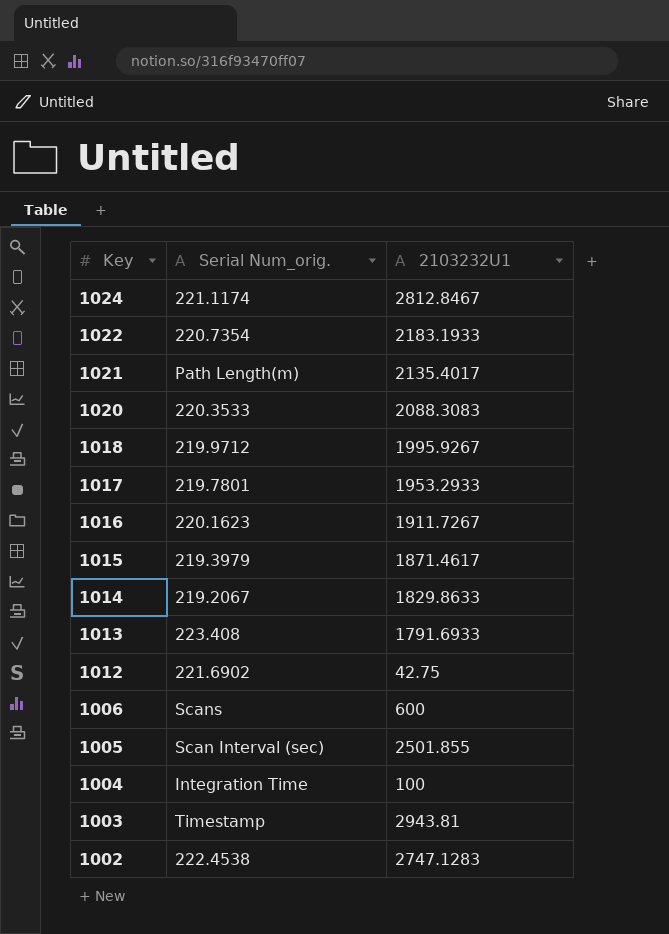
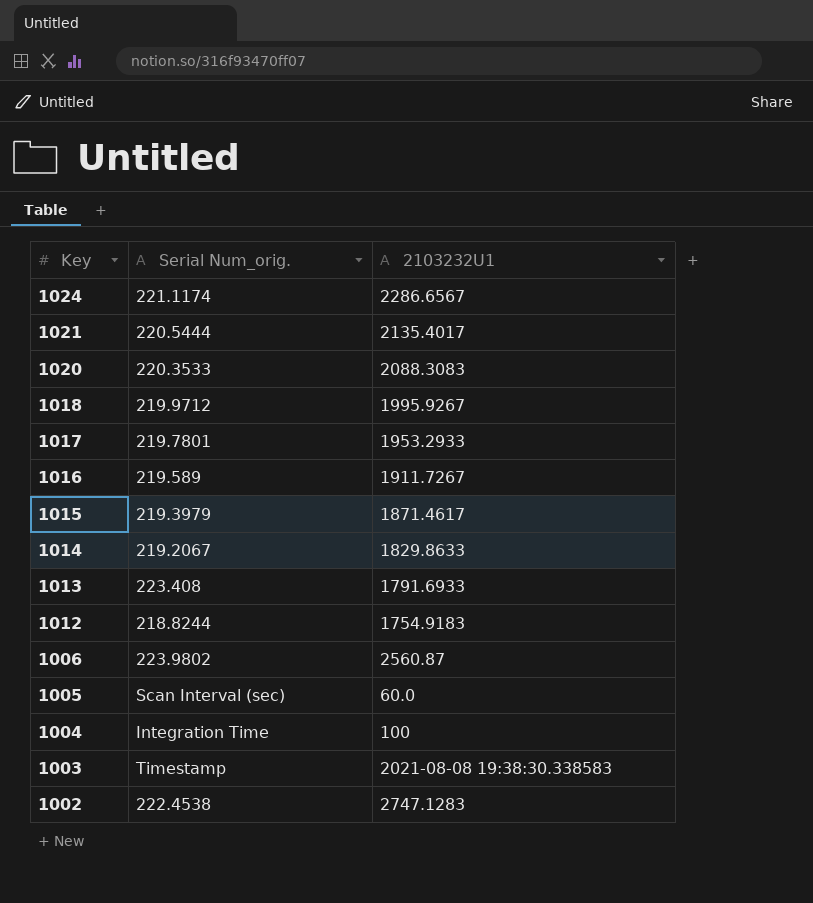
row 1022: 220.7354 | 2183.1933 -> none
1024 | 2103232U1: 2812.8467 -> 2286.6567
1021 | Serial Num_orig.: Path Length(m) -> 220.5444
1016 | Serial Num_orig.: 220.1623 -> 219.589
1012 | Serial Num_orig.: 221.6902 -> 218.8244
1012 | 2103232U1: 42.75 -> 1754.9183
1006 | Serial Num_orig.: Scans -> 223.9802
1006 | 2103232U1: 600 -> 2560.87
1005 | 2103232U1: 2501.855 -> 60.0
1003 | 2103232U1: 2943.81 -> 2021-08-08 19:38:30.338583

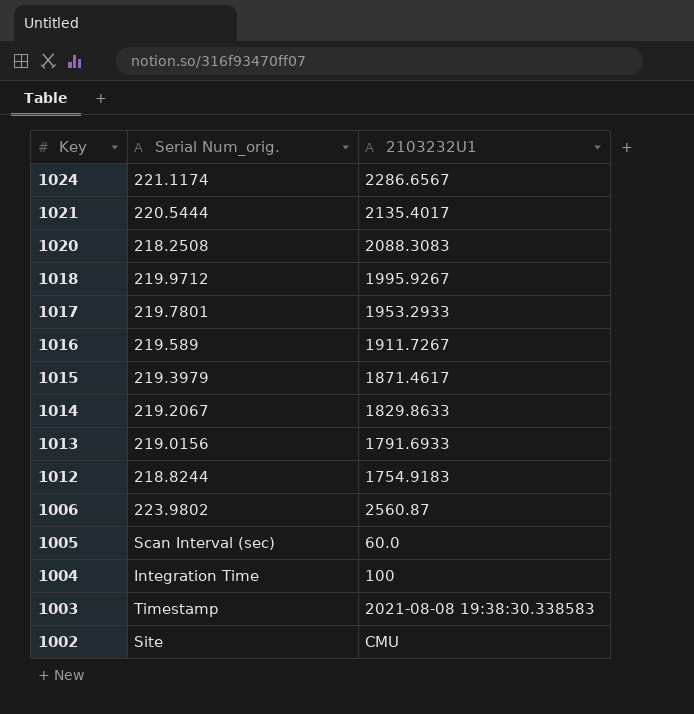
1020 | Serial Num_orig.: 220.3533 -> 218.2508
1013 | Serial Num_orig.: 223.408 -> 219.0156
1002 | Serial Num_orig.: 222.4538 -> Site
1002 | 2103232U1: 2747.1283 -> CMU

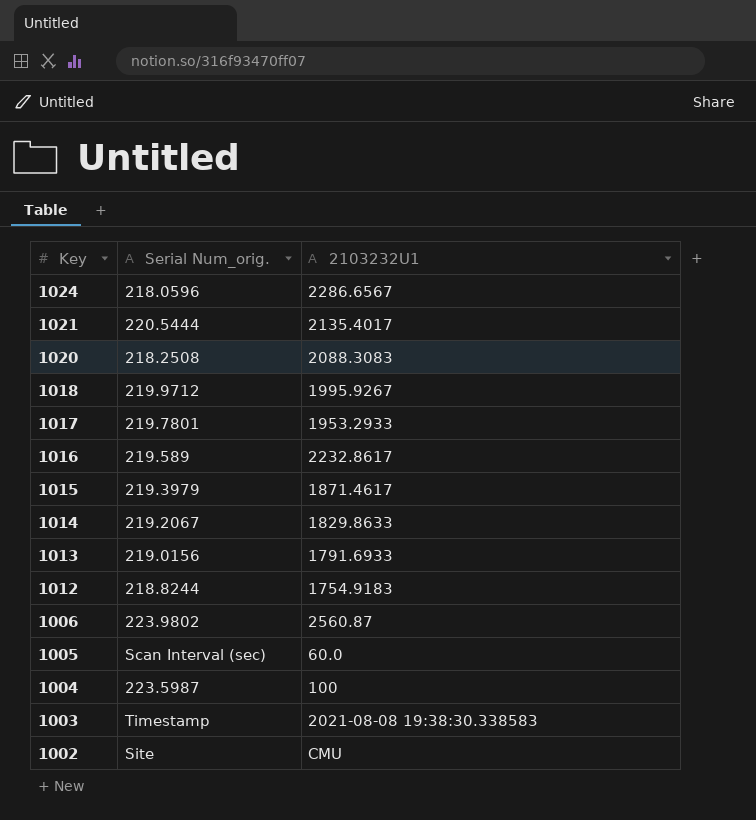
1024 | Serial Num_orig.: 221.1174 -> 218.0596
1016 | 2103232U1: 1911.7267 -> 2232.8617
1004 | Serial Num_orig.: Integration Time -> 223.5987

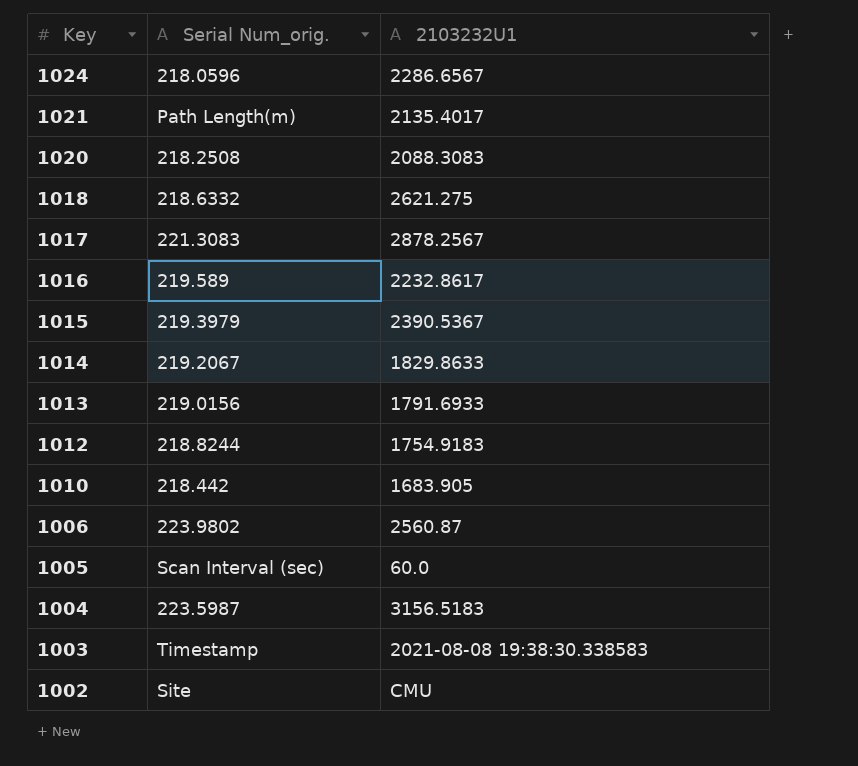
1021 | Serial Num_orig.: 220.5444 -> Path Length(m)
1018 | Serial Num_orig.: 219.9712 -> 218.6332
1018 | 2103232U1: 1995.9267 -> 2621.275
1017 | Serial Num_orig.: 219.7801 -> 221.3083
1017 | 2103232U1: 1953.2933 -> 2878.2567
1015 | 2103232U1: 1871.4617 -> 2390.5367
row 1010: none -> 218.442 | 1683.905
1004 | 2103232U1: 100 -> 3156.5183

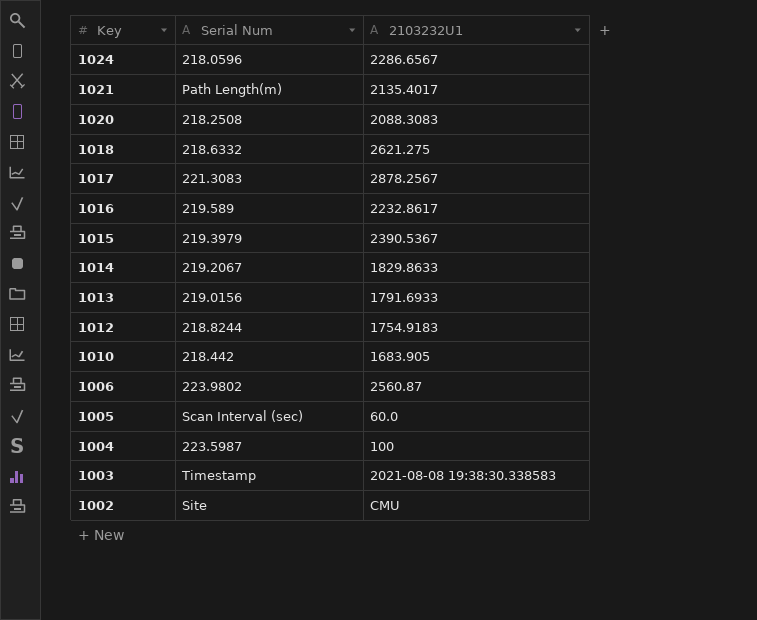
column name: Serial Num_orig. -> Serial Num
1004 | 2103232U1: 3156.5183 -> 100

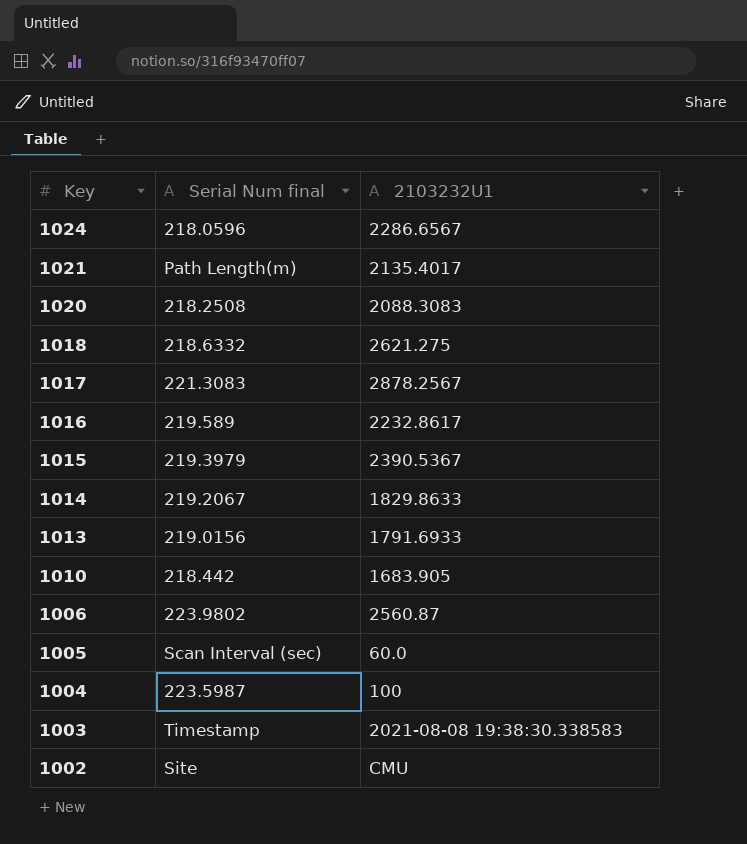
column name: Serial Num -> Serial Num final
row 1012: 218.8244 | 1754.9183 -> none

